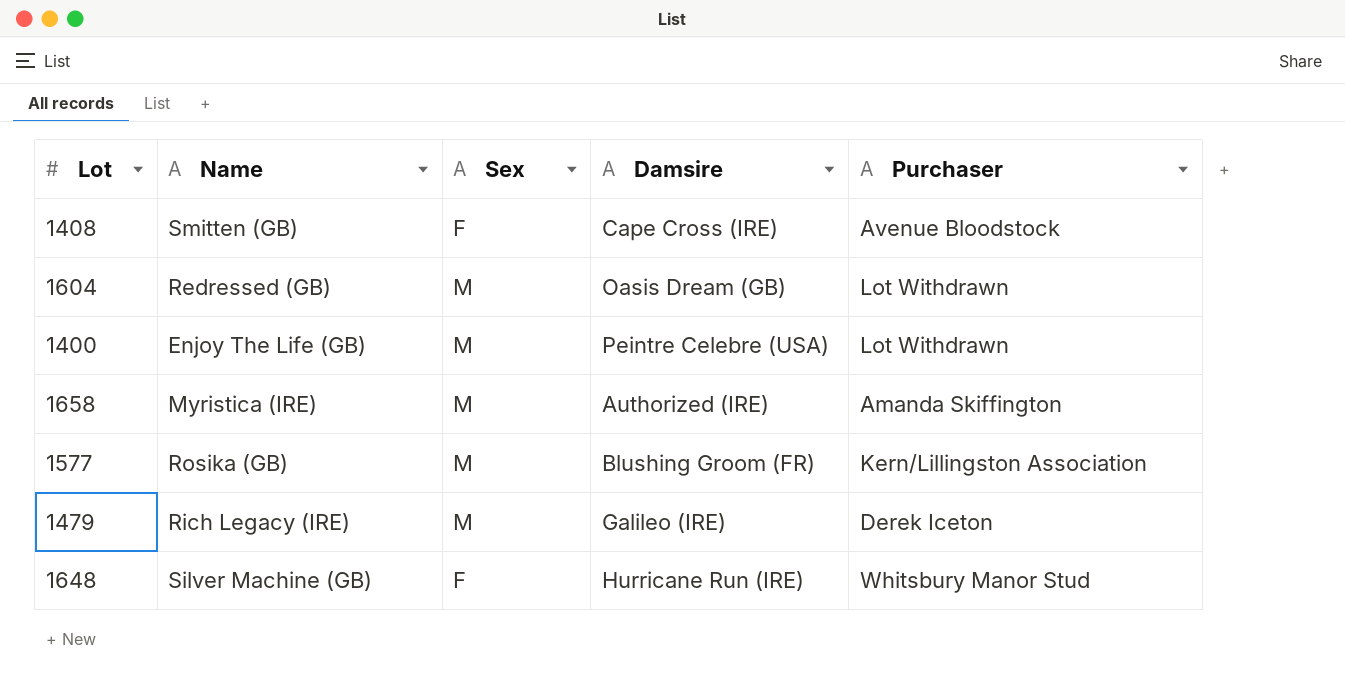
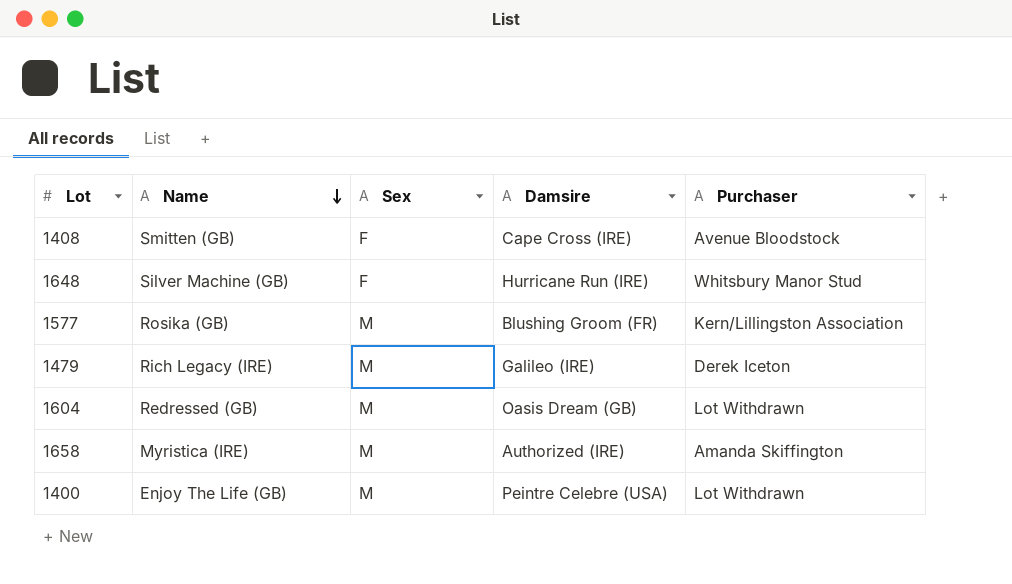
row order: none -> Name descending

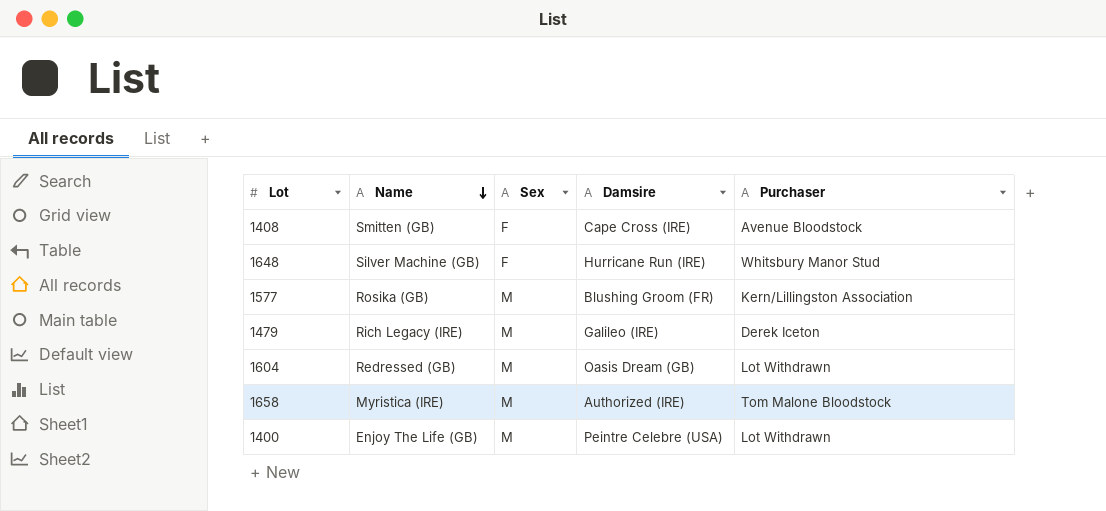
1658 | Purchaser: Amanda Skiffington -> Tom Malone Bloodstock

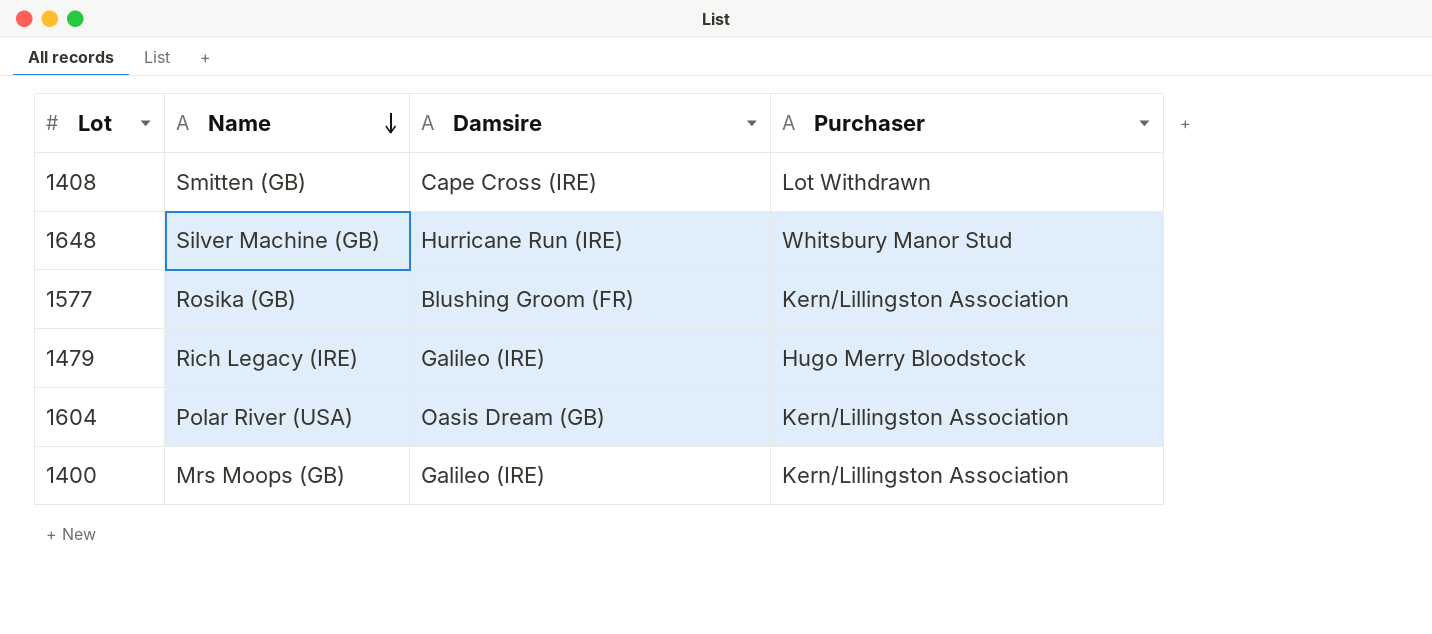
column Sex | position: 3 -> none
row 1658: Myristica (IRE) | M | Authorized (IRE) | Tom Malone Bloodstock -> none
1408 | Purchaser: Avenue Bloodstock -> Lot Withdrawn
1479 | Purchaser: Derek Iceton -> Hugo Merry Bloodstock
1604 | Name: Redressed (GB) -> Polar River (USA)
1604 | Purchaser: Lot Withdrawn -> Kern/Lillingston Association
1400 | Name: Enjoy The Life (GB) -> Mrs Moops (GB)
1400 | Damsire: Peintre Celebre (USA) -> Galileo (IRE)
1400 | Purchaser: Lot Withdrawn -> Kern/Lillingston Association

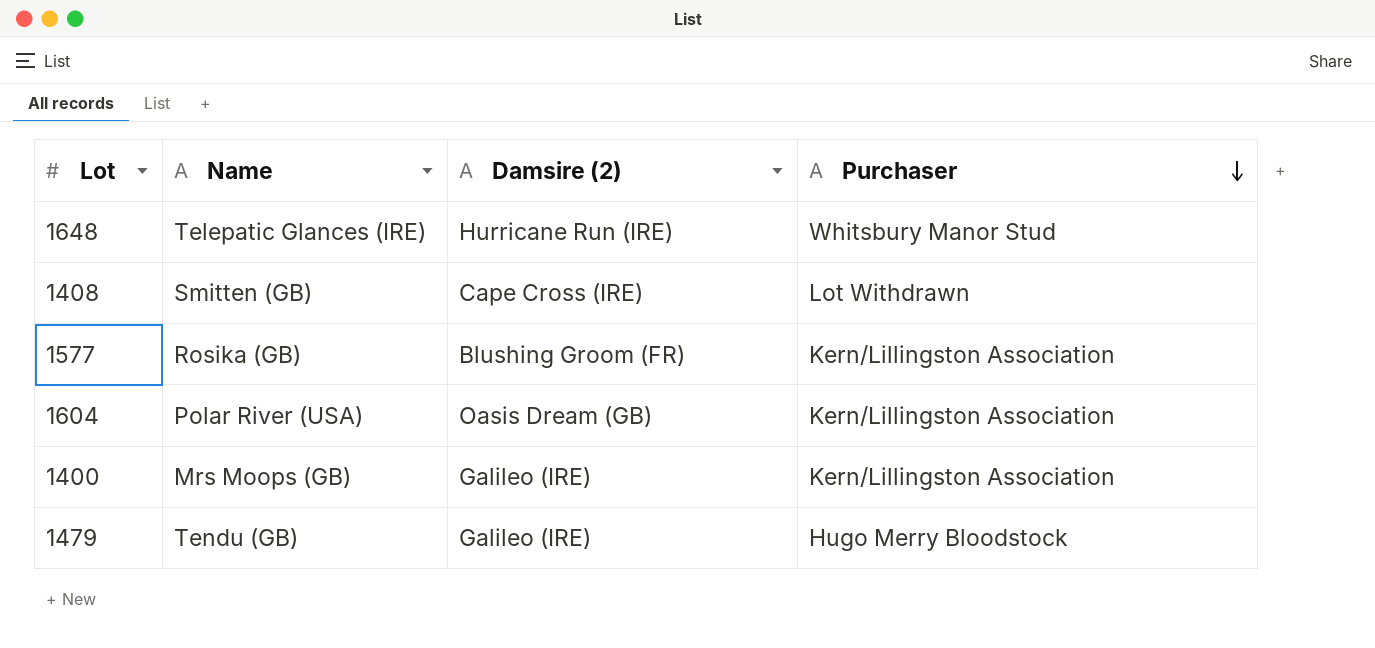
row order: Name descending -> Purchaser descending
column name: Damsire -> Damsire (2)
1648 | Name: Silver Machine (GB) -> Telepatic Glances (IRE)
1479 | Name: Rich Legacy (IRE) -> Tendu (GB)

